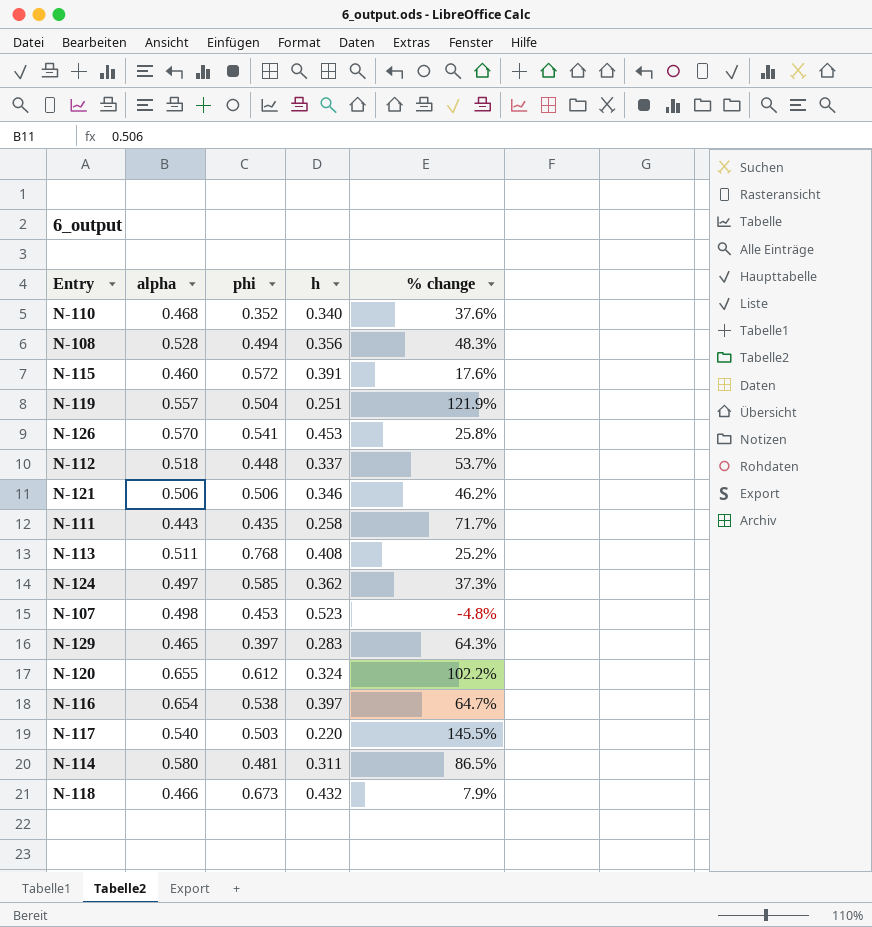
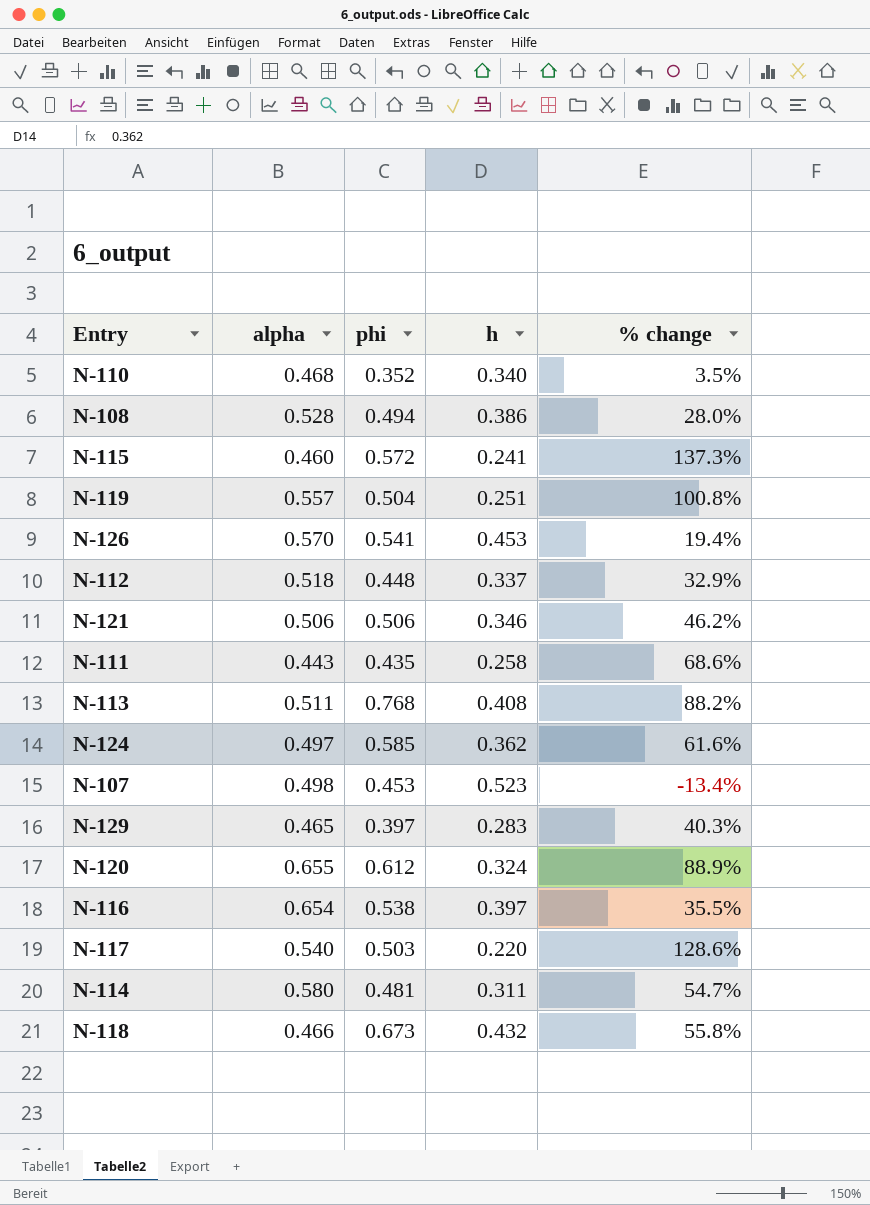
column % change | formula: ([alpha] - [h]) / [h] -> ([phi] - [h]) / [h]
N-108 | h: 0.356 -> 0.386
N-115 | h: 0.391 -> 0.241

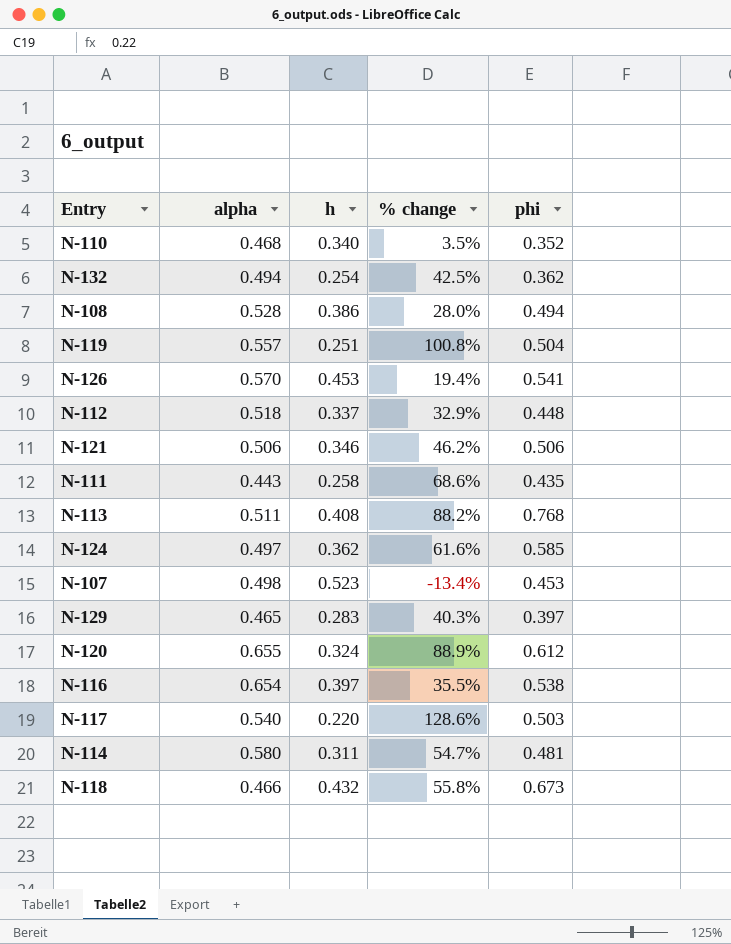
column phi | position: 3 -> 5
row N-115: 0.460 | 0.572 | 0.241 | 137.3% -> none
row N-132: none -> 0.494 | 0.254 | 42.5% | 0.362

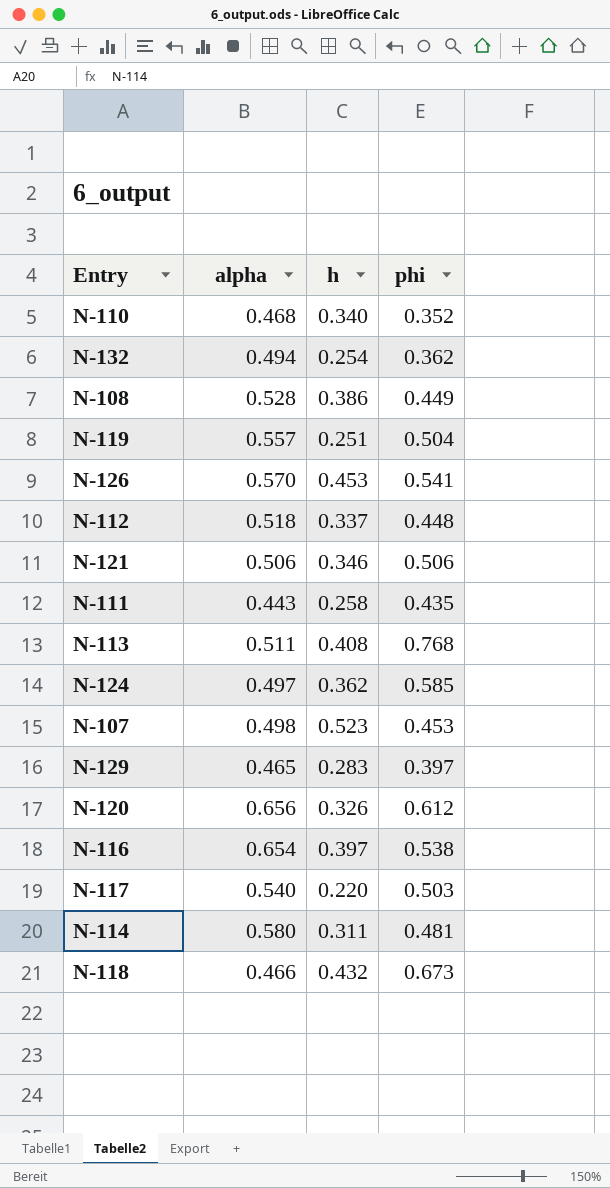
column % change | formula: ([phi] - [h]) / [h] -> none
N-108 | phi: 0.494 -> 0.449
N-120 | alpha: 0.655 -> 0.656
N-120 | h: 0.324 -> 0.326

